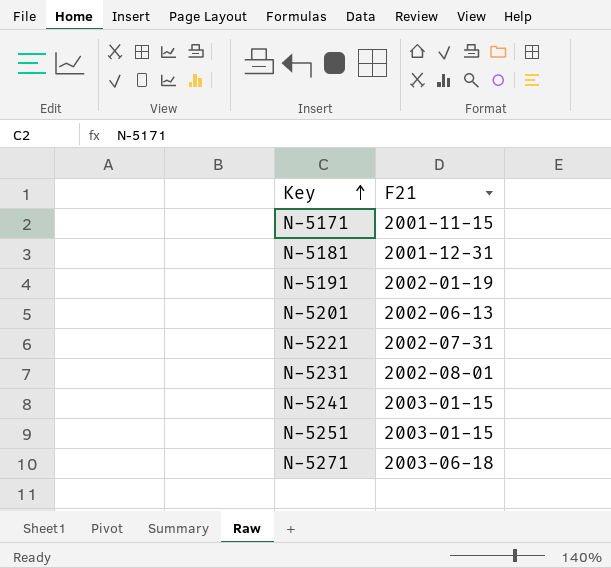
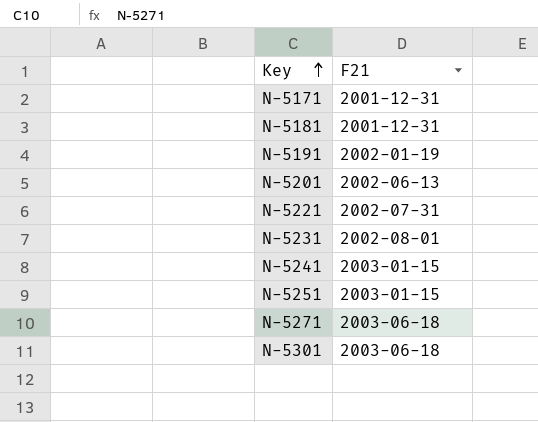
N-5171 | F21: 2001-11-15 -> 2001-12-31
row N-5301: none -> 2003-06-18

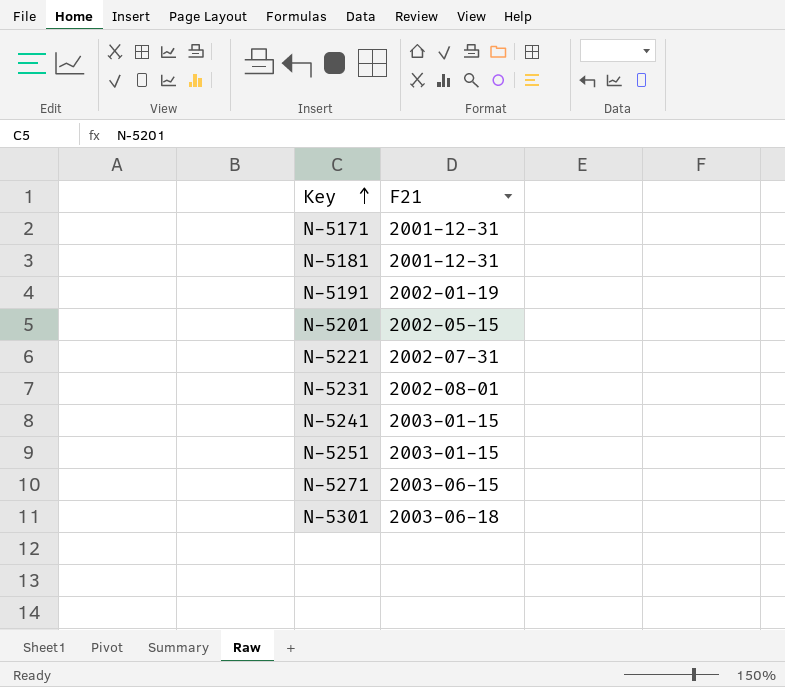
N-5201 | F21: 2002-06-13 -> 2002-05-15
N-5271 | F21: 2003-06-18 -> 2003-06-15

